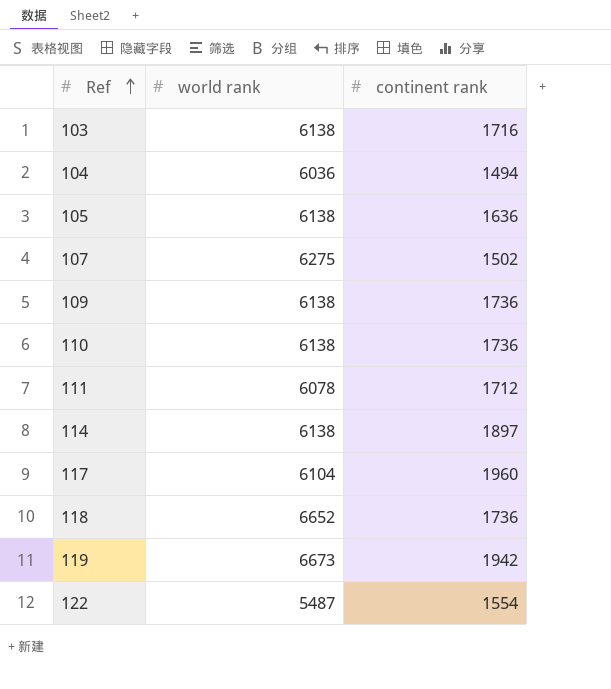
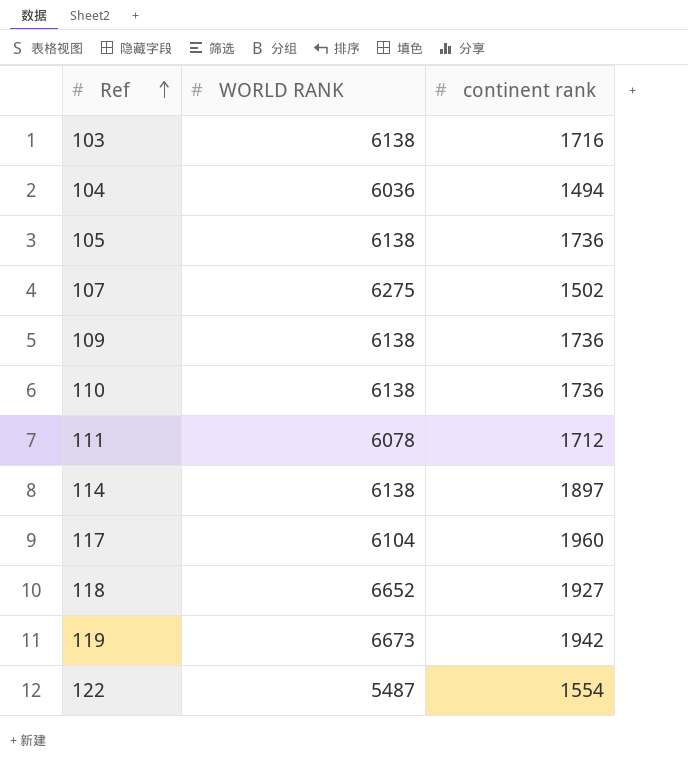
column name: world rank -> WORLD RANK
105 | continent rank: 1636 -> 1736
118 | continent rank: 1736 -> 1927

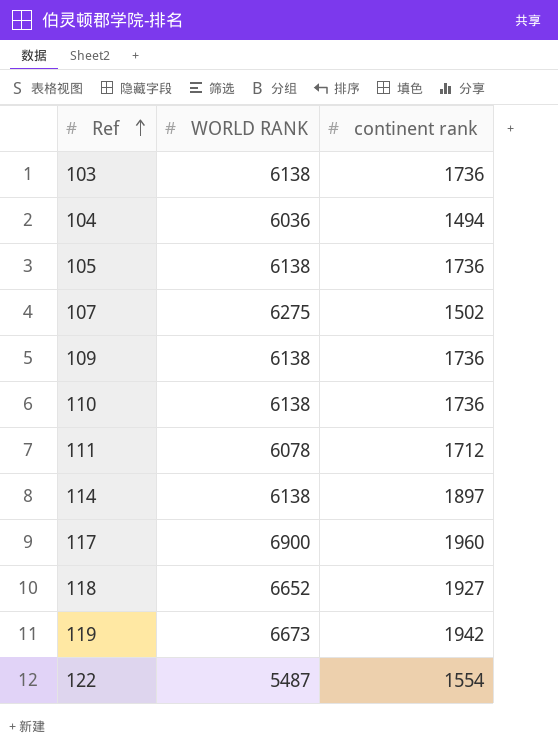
103 | continent rank: 1716 -> 1736
117 | WORLD RANK: 6104 -> 6900

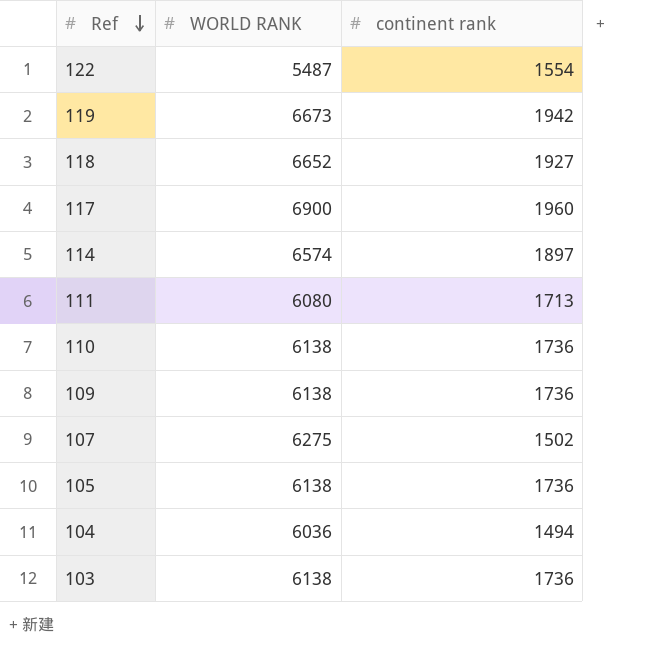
row order: Ref ascending -> Ref descending
114 | WORLD RANK: 6138 -> 6574
111 | WORLD RANK: 6078 -> 6080
111 | continent rank: 1712 -> 1713

